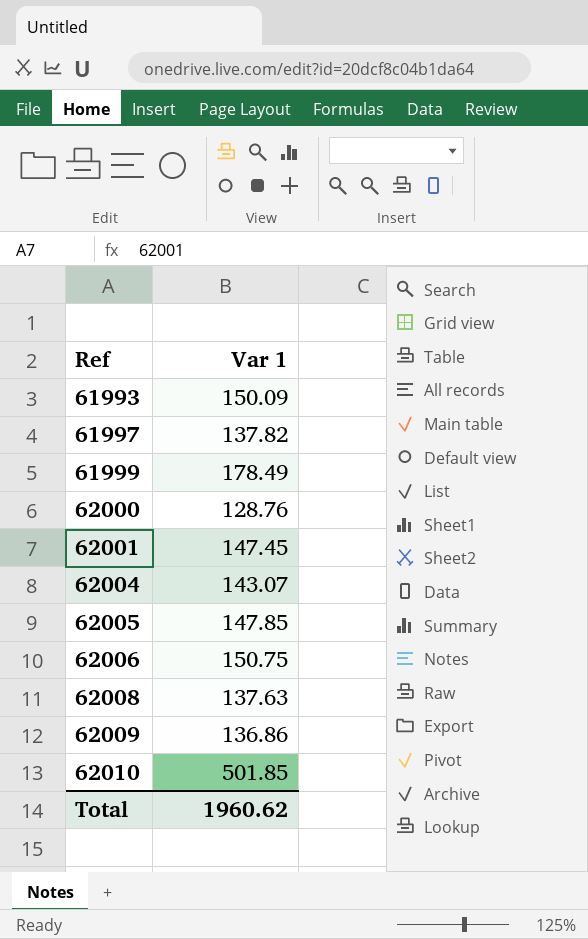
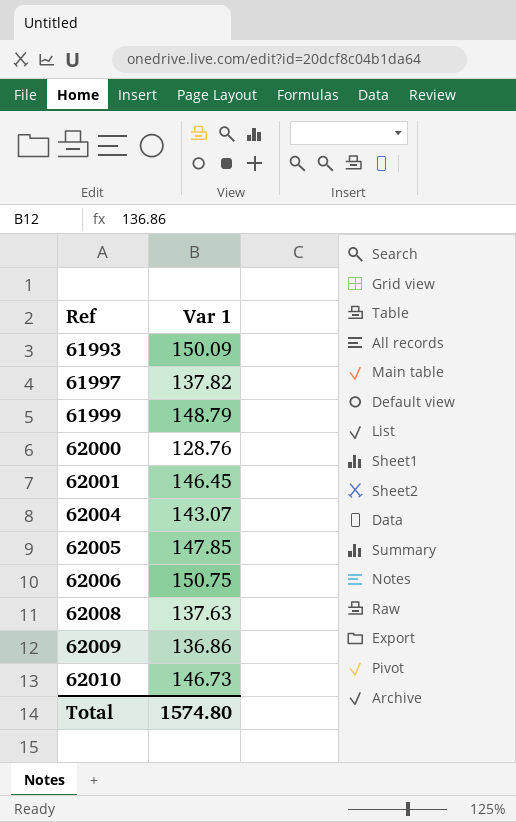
61999 | Var 1: 178.49 -> 148.79
62001 | Var 1: 147.45 -> 146.45
62010 | Var 1: 501.85 -> 146.73
Total | Var 1: 1960.62 -> 1574.80

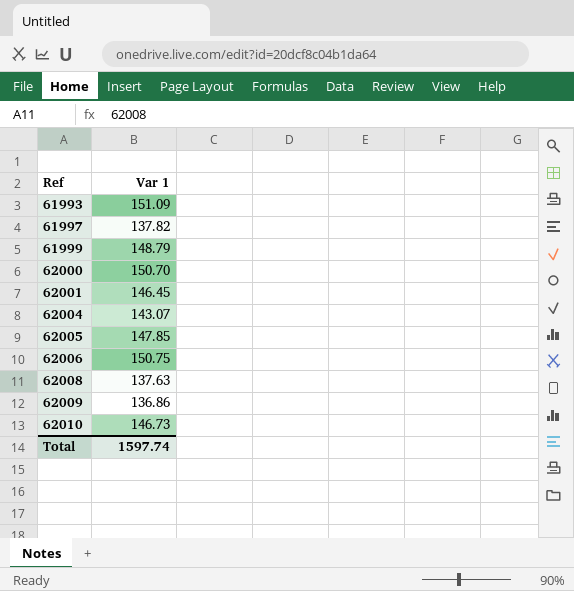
61993 | Var 1: 150.09 -> 151.09
62000 | Var 1: 128.76 -> 150.70
Total | Var 1: 1574.80 -> 1597.74

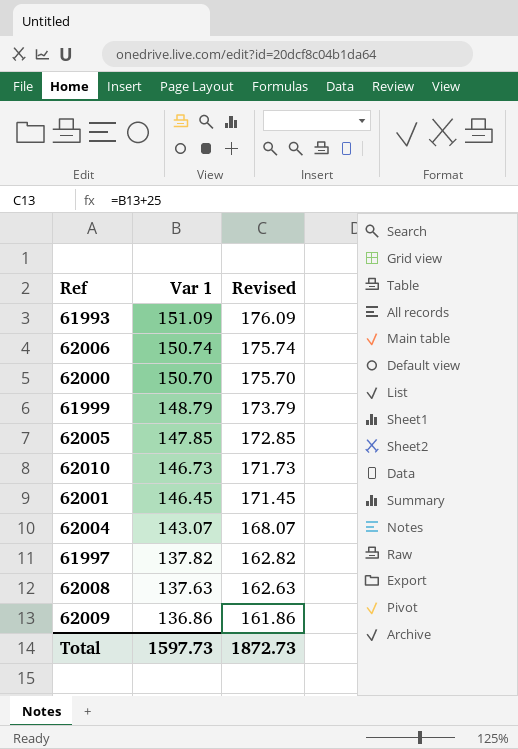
row order: Ref ascending -> Var 1 descending
column Revised | formula: none -> [Var 1] + 25
62006 | Var 1: 150.75 -> 150.74
Total | Var 1: 1597.74 -> 1597.73

